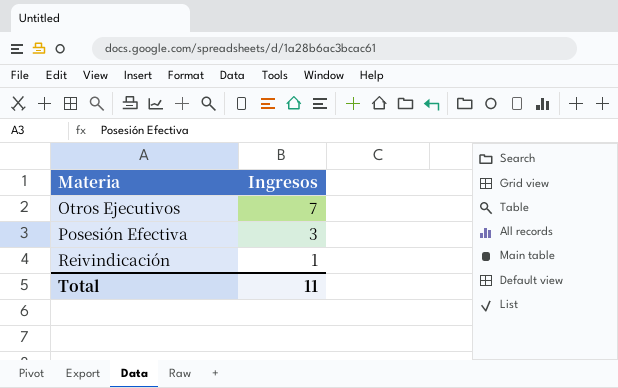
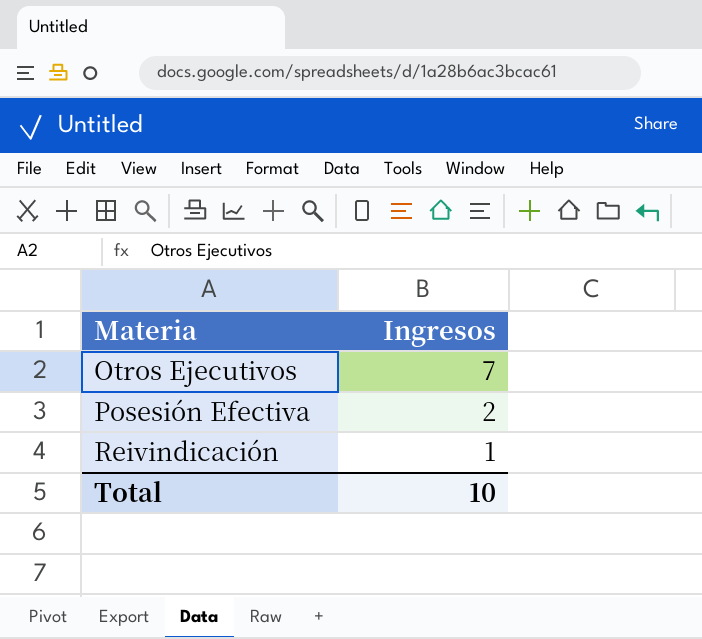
Posesión Efectiva | Ingresos: 3 -> 2
Total | Ingresos: 11 -> 10

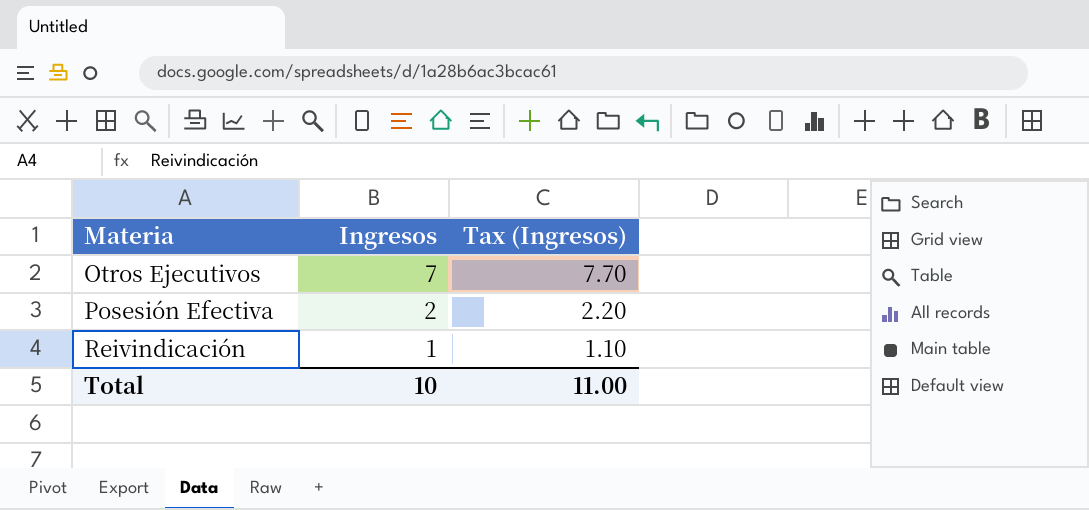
column Tax (Ingresos) | formula: none -> [Ingresos] * 1.1

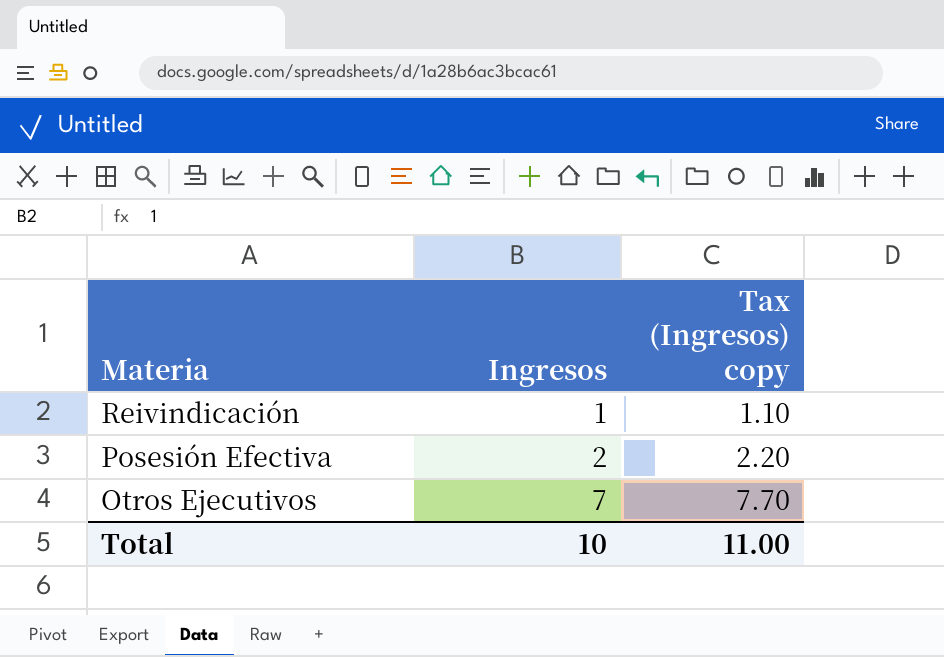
row order: Materia ascending -> Materia descending
column name: Tax (Ingresos) -> Tax (Ingresos) copy

